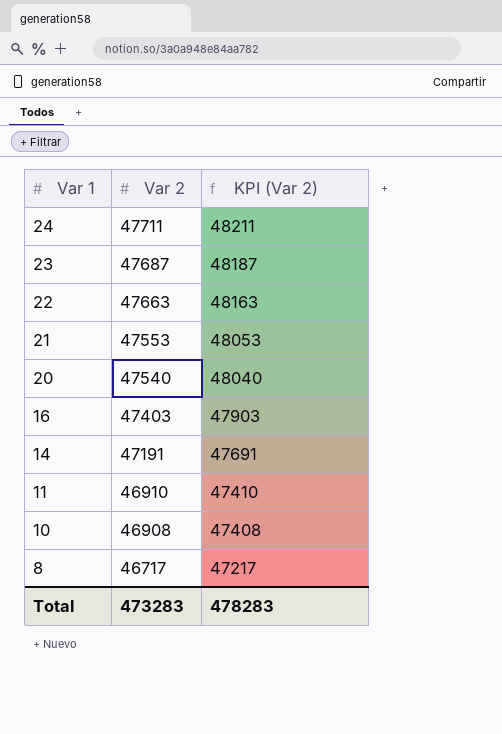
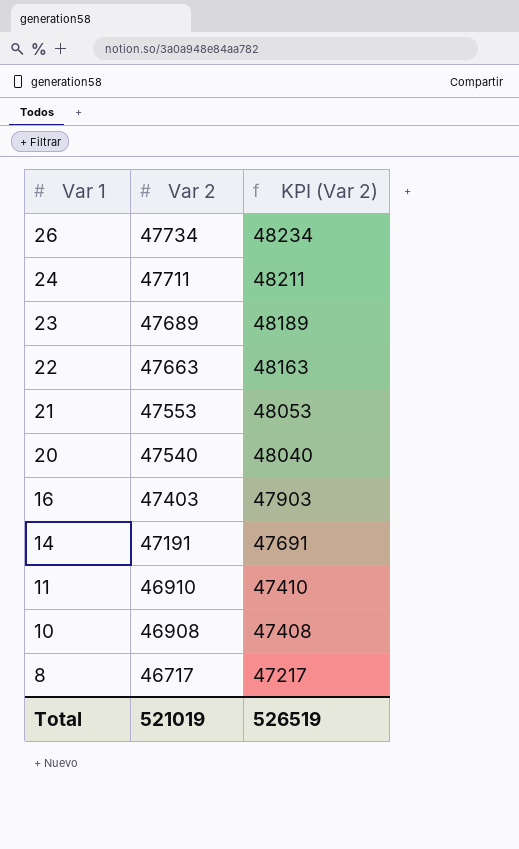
row 26: none -> 47734 | 48234
23 | Var 2: 47687 -> 47689
23 | KPI (Var 2): 48187 -> 48189
Total | Var 2: 473283 -> 521019
Total | KPI (Var 2): 478283 -> 526519

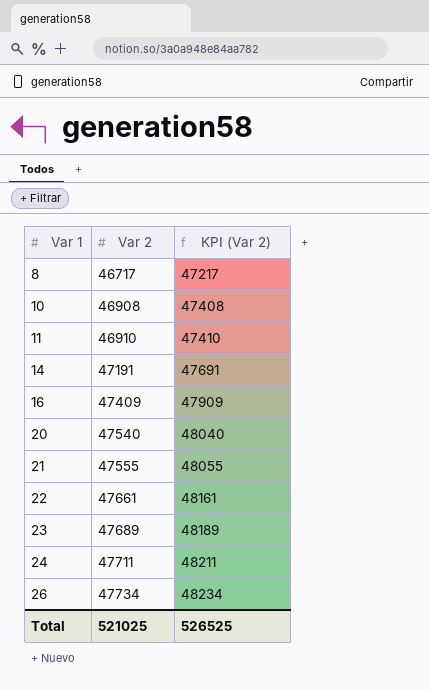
row order: Var 1 descending -> Var 1 ascending
16 | Var 2: 47403 -> 47409
16 | KPI (Var 2): 47903 -> 47909
21 | Var 2: 47553 -> 47555
21 | KPI (Var 2): 48053 -> 48055
22 | Var 2: 47663 -> 47661
22 | KPI (Var 2): 48163 -> 48161
Total | Var 2: 521019 -> 521025
Total | KPI (Var 2): 526519 -> 526525

